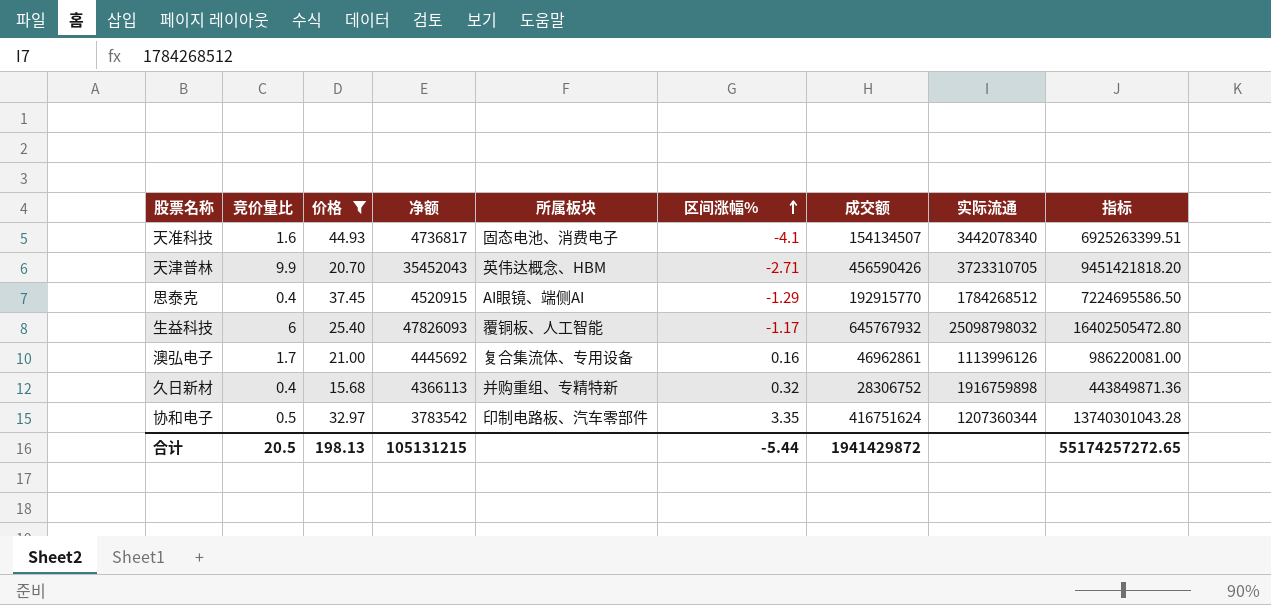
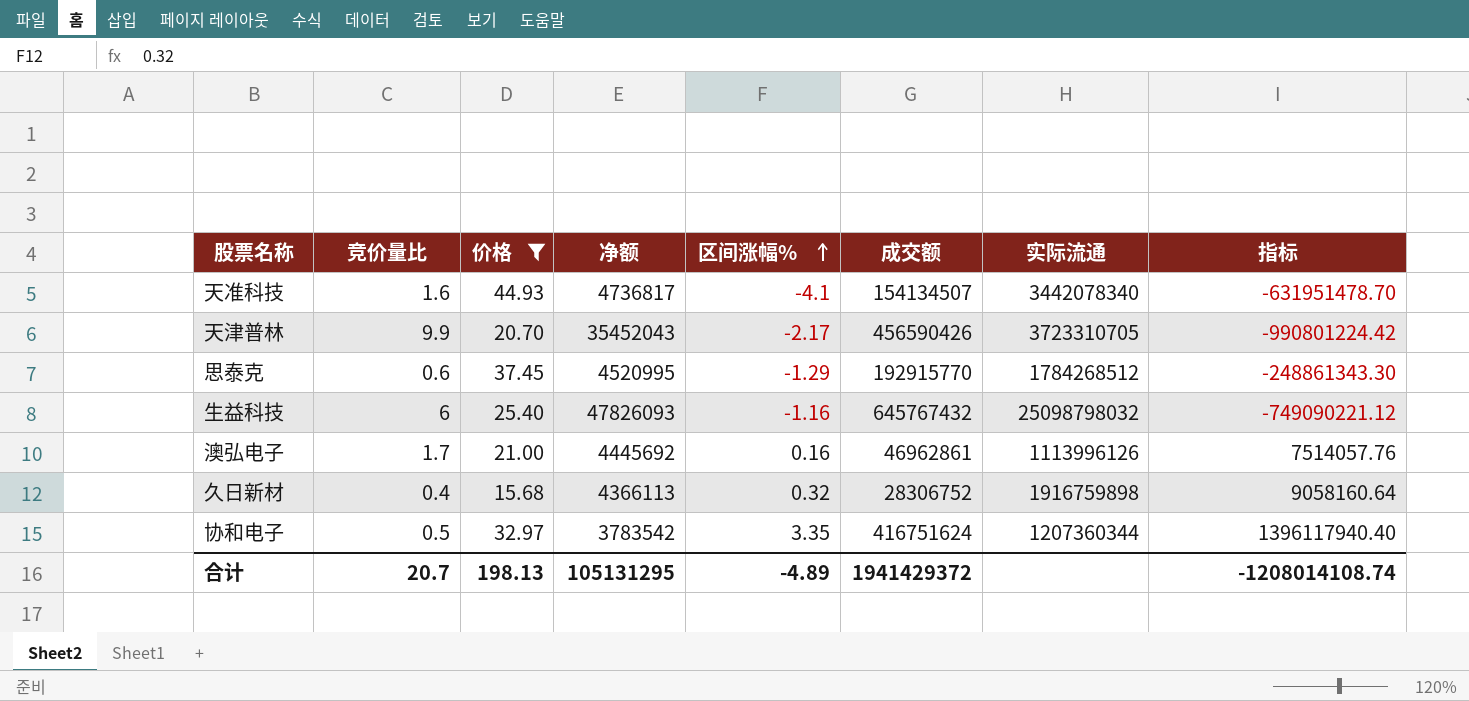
column 所属板块 | position: 5 -> none
column 指标 | formula: [价格] * [成交额] -> [区间涨幅%] * [成交额]
天津普林 | 区间涨幅%: -2.71 -> -2.17
思泰克 | 竞价量比: 0.4 -> 0.6
思泰克 | 净额: 4520915 -> 4520995
生益科技 | 区间涨幅%: -1.17 -> -1.16
生益科技 | 成交额: 645767932 -> 645767432
合计 | 竞价量比: 20.5 -> 20.7
合计 | 净额: 105131215 -> 105131295
合计 | 区间涨幅%: -5.44 -> -4.89
合计 | 成交额: 1941429872 -> 1941429372
合计 | 指标: 55174257272.65 -> -1208014108.74

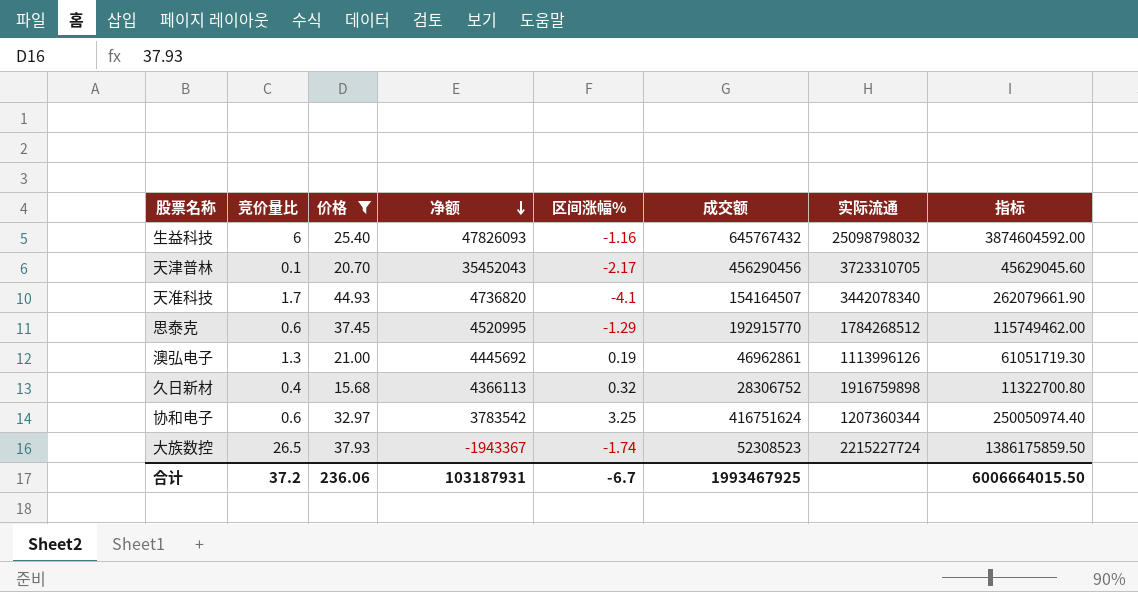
row order: 区间涨幅% ascending -> 净额 descending
column 指标 | formula: [区间涨幅%] * [成交额] -> [竞价量比] * [成交额]
天津普林 | 竞价量比: 9.9 -> 0.1
天津普林 | 成交额: 456590426 -> 456290456
天准科技 | 竞价量比: 1.6 -> 1.7
天准科技 | 净额: 4736817 -> 4736820
天准科技 | 成交额: 154134507 -> 154164507
澳弘电子 | 竞价量比: 1.7 -> 1.3
澳弘电子 | 区间涨幅%: 0.16 -> 0.19
协和电子 | 竞价量比: 0.5 -> 0.6
协和电子 | 区间涨幅%: 3.35 -> 3.25
row 大族数控: none -> 26.5 | 37.93 | -1943367 | -1.74 | 52308523 | 2215227724 | 1386175859.50
合计 | 竞价量比: 20.7 -> 37.2
合计 | 价格: 198.13 -> 236.06
合计 | 净额: 105131295 -> 103187931
合计 | 区间涨幅%: -4.89 -> -6.7
合计 | 成交额: 1941429372 -> 1993467925
合计 | 指标: -1208014108.74 -> 6006664015.50

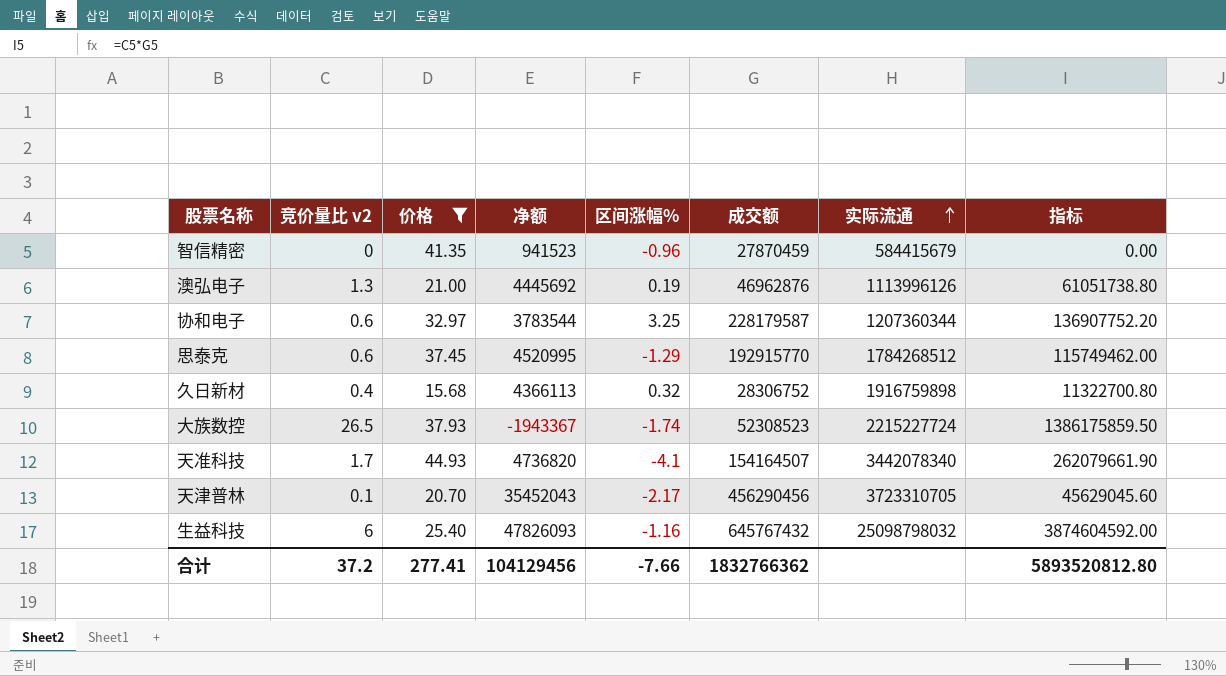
row order: 净额 descending -> 实际流通 ascending
column name: 竞价量比 -> 竞价量比 v2
row 智信精密: none -> 0 | 41.35 | 941523 | -0.96 | 27870459 | 584415679 | 0.00
澳弘电子 | 成交额: 46962861 -> 46962876
澳弘电子 | 指标: 61051719.30 -> 61051738.80
协和电子 | 净额: 3783542 -> 3783544
协和电子 | 成交额: 416751624 -> 228179587
协和电子 | 指标: 250050974.40 -> 136907752.20
合计 | 价格: 236.06 -> 277.41
合计 | 净额: 103187931 -> 104129456
合计 | 区间涨幅%: -6.7 -> -7.66
合计 | 成交额: 1993467925 -> 1832766362
合计 | 指标: 6006664015.50 -> 5893520812.80

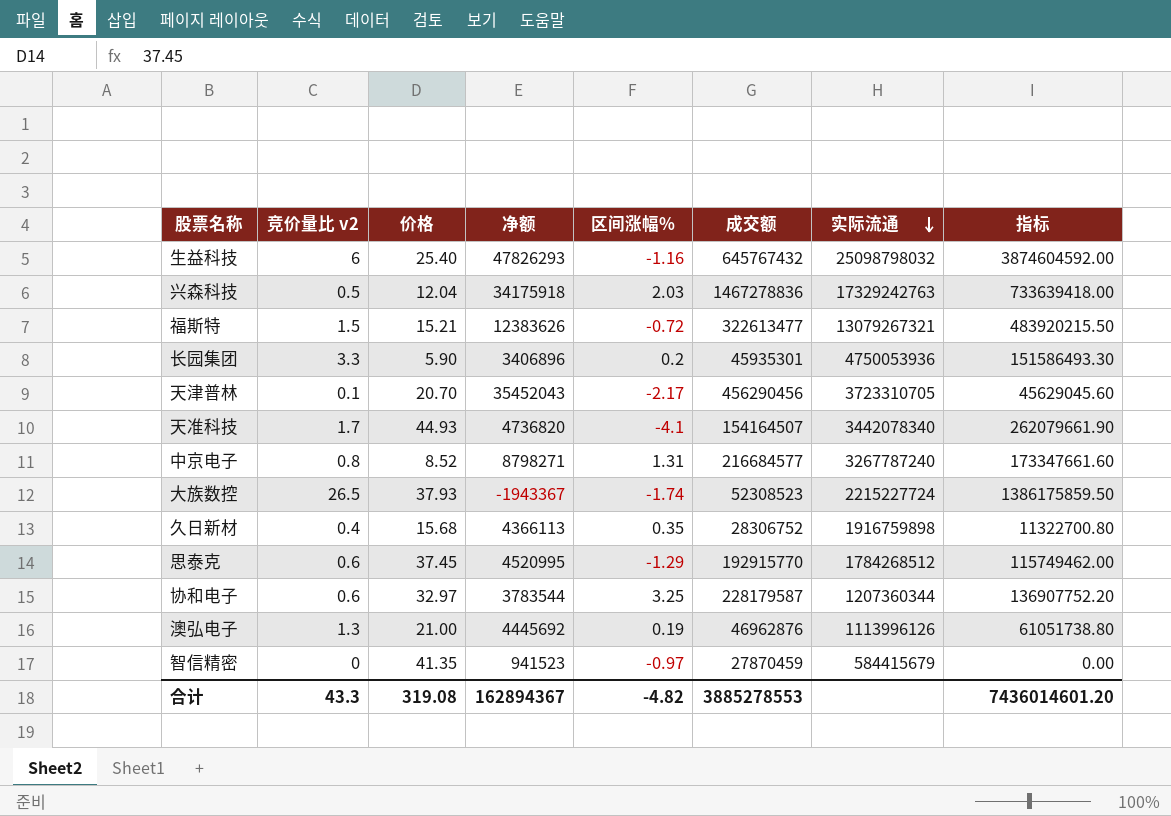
filter: 价格 >= 15.68 -> none
row order: 实际流通 ascending -> 实际流通 descending
生益科技 | 净额: 47826093 -> 47826293
久日新材 | 区间涨幅%: 0.32 -> 0.35
智信精密 | 区间涨幅%: -0.96 -> -0.97
合计 | 竞价量比 v2: 37.2 -> 43.3
合计 | 价格: 277.41 -> 319.08
合计 | 净额: 104129456 -> 162894367
合计 | 区间涨幅%: -7.66 -> -4.82
合计 | 成交额: 1832766362 -> 3885278553
合计 | 指标: 5893520812.80 -> 7436014601.20

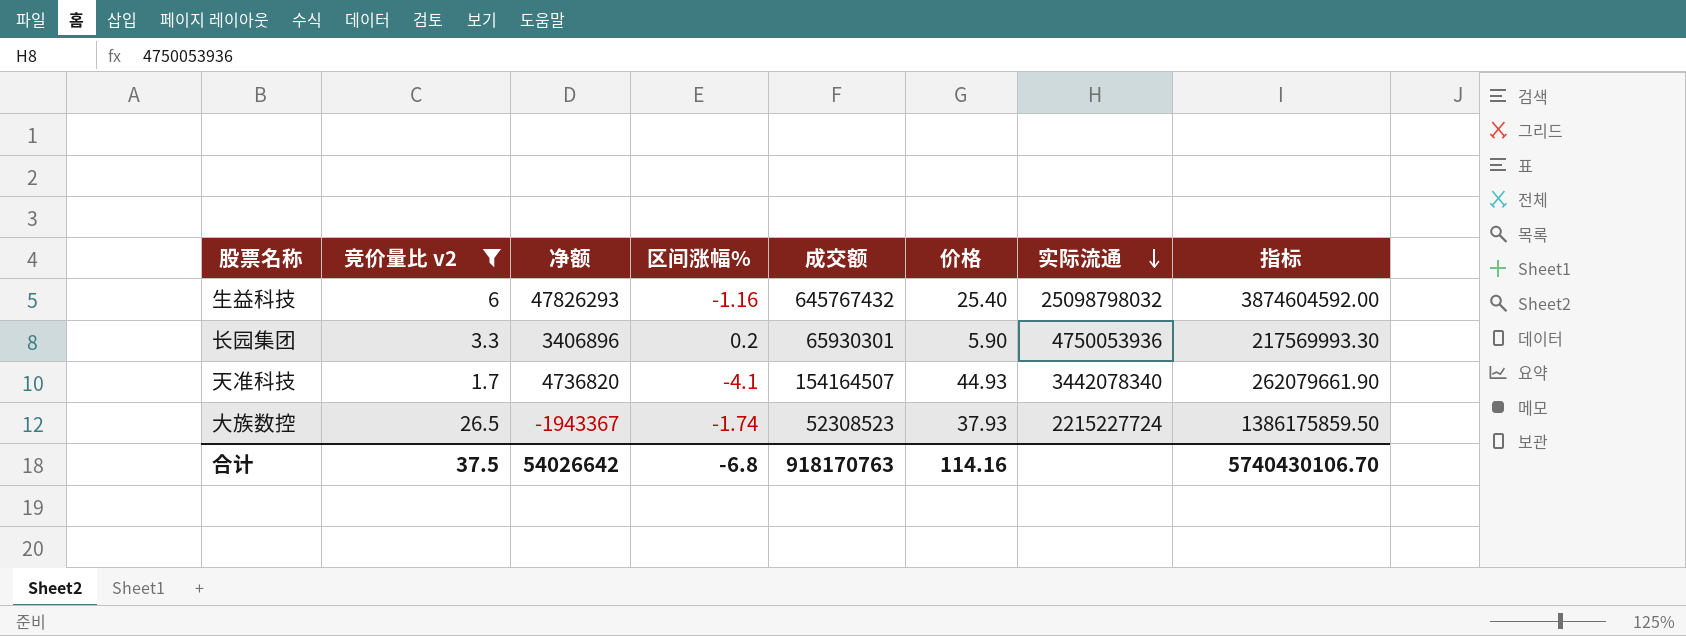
filter: none -> 竞价量比 v2 >= 1.7
column 价格 | position: 3 -> 6
长园集团 | 成交额: 45935301 -> 65930301
长园集团 | 指标: 151586493.30 -> 217569993.30
合计 | 竞价量比 v2: 43.3 -> 37.5
合计 | 净额: 162894367 -> 54026642
合计 | 区间涨幅%: -4.82 -> -6.8
合计 | 成交额: 3885278553 -> 918170763
合计 | 价格: 319.08 -> 114.16
合计 | 指标: 7436014601.20 -> 5740430106.70

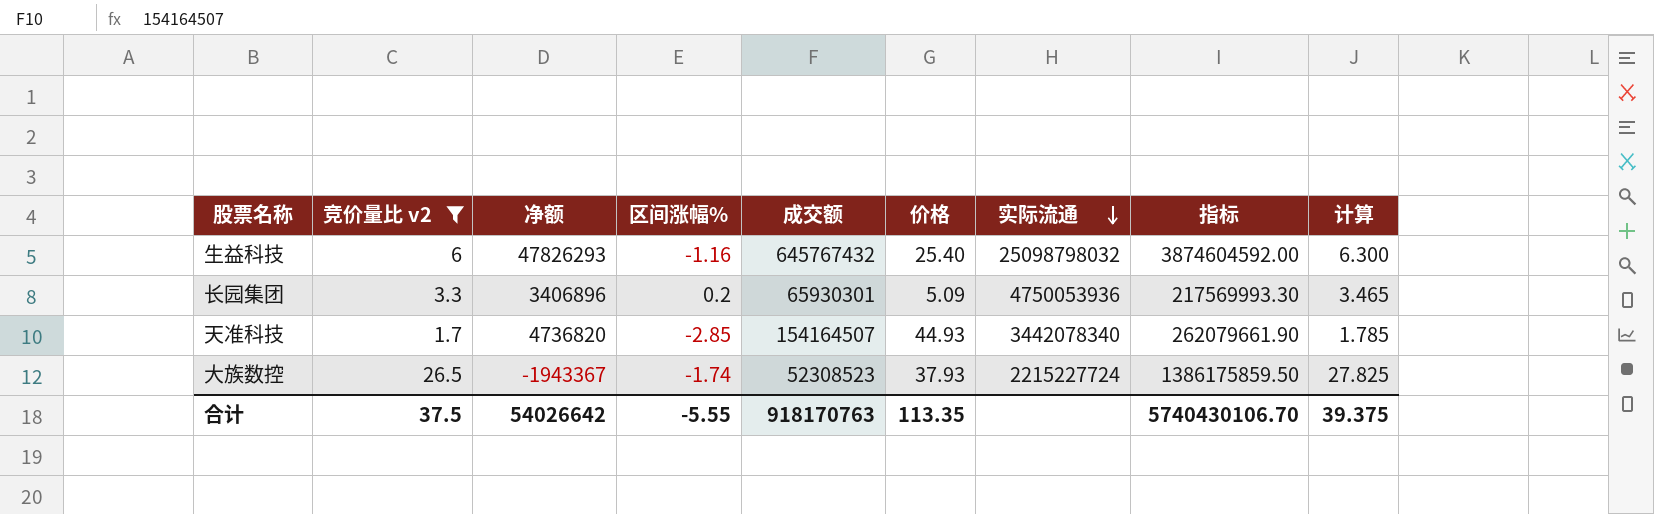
column 计算 | formula: none -> [竞价量比 v2] * 1.05
长园集团 | 价格: 5.90 -> 5.09
天准科技 | 区间涨幅%: -4.1 -> -2.85
合计 | 区间涨幅%: -6.8 -> -5.55
合计 | 价格: 114.16 -> 113.35

